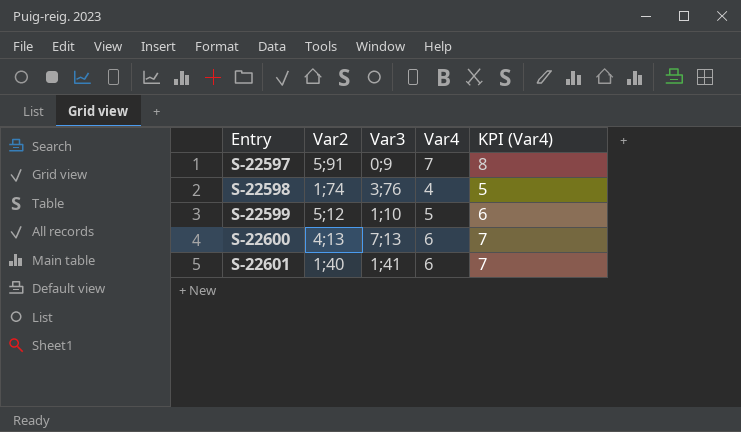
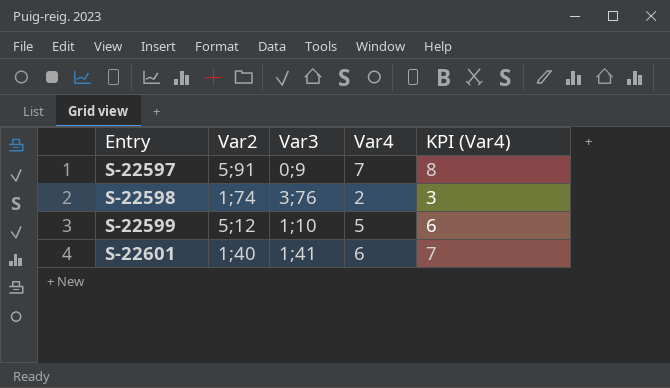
row S-22600: 4;13 | 7;13 | 6 | 7 -> none
S-22598 | Var4: 4 -> 2
S-22598 | KPI (Var4): 5 -> 3

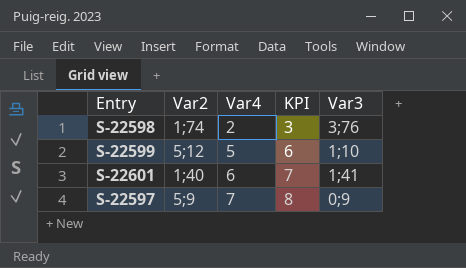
row order: Entry ascending -> Var4 ascending
column name: KPI (Var4) -> KPI
column Var3 | position: 3 -> 5
S-22597 | Var2: 5;91 -> 5;9

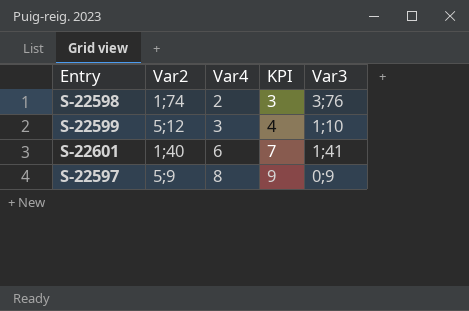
S-22599 | Var4: 5 -> 3
S-22599 | KPI: 6 -> 4
S-22597 | Var4: 7 -> 8
S-22597 | KPI: 8 -> 9

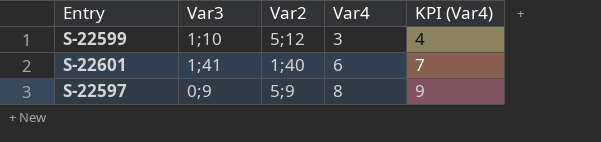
column Var3 | position: 5 -> 2
column name: KPI -> KPI (Var4)
row S-22598: 1;74 | 2 | 3 | 3;76 -> none

